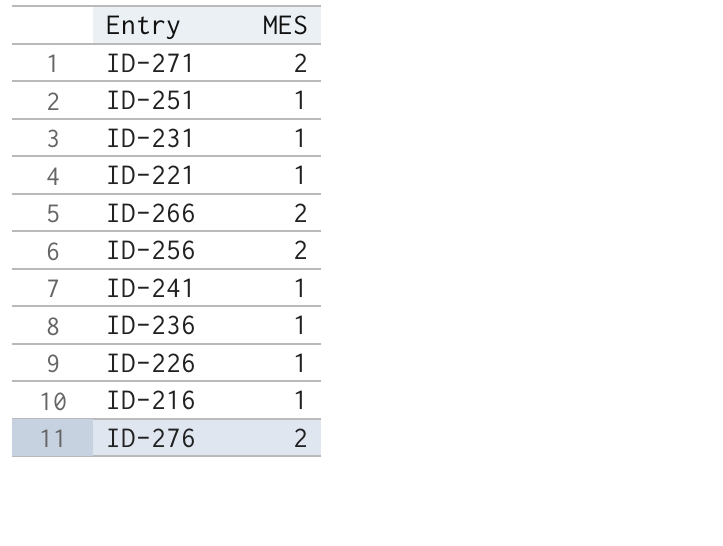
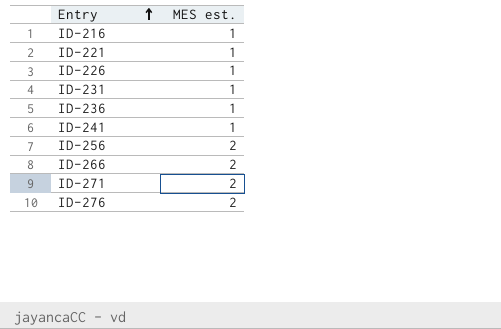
row order: none -> Entry ascending
column name: MES -> MES est.
row ID-251: 1 -> none

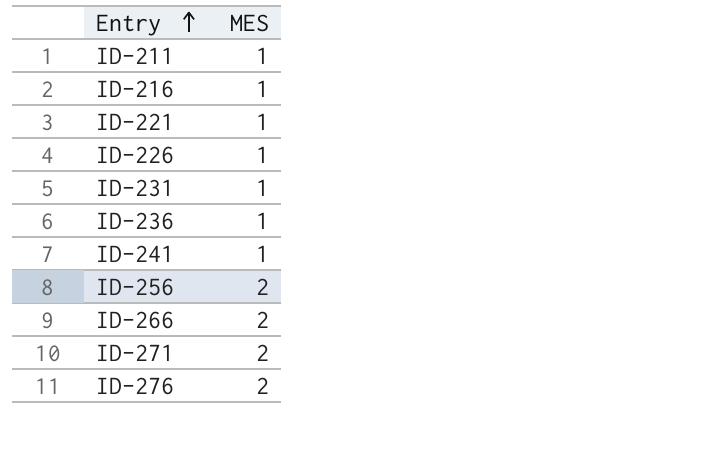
column name: MES est. -> MES
row ID-211: none -> 1

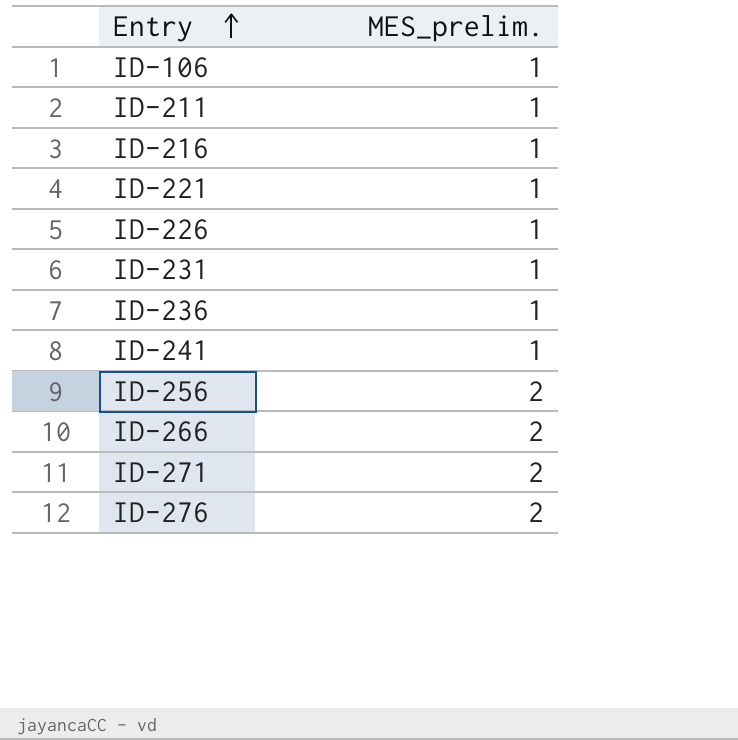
column name: MES -> MES_prelim.
row ID-106: none -> 1

